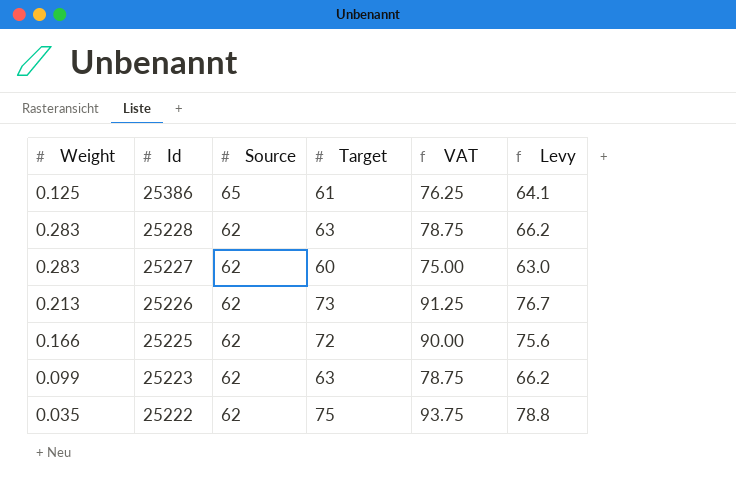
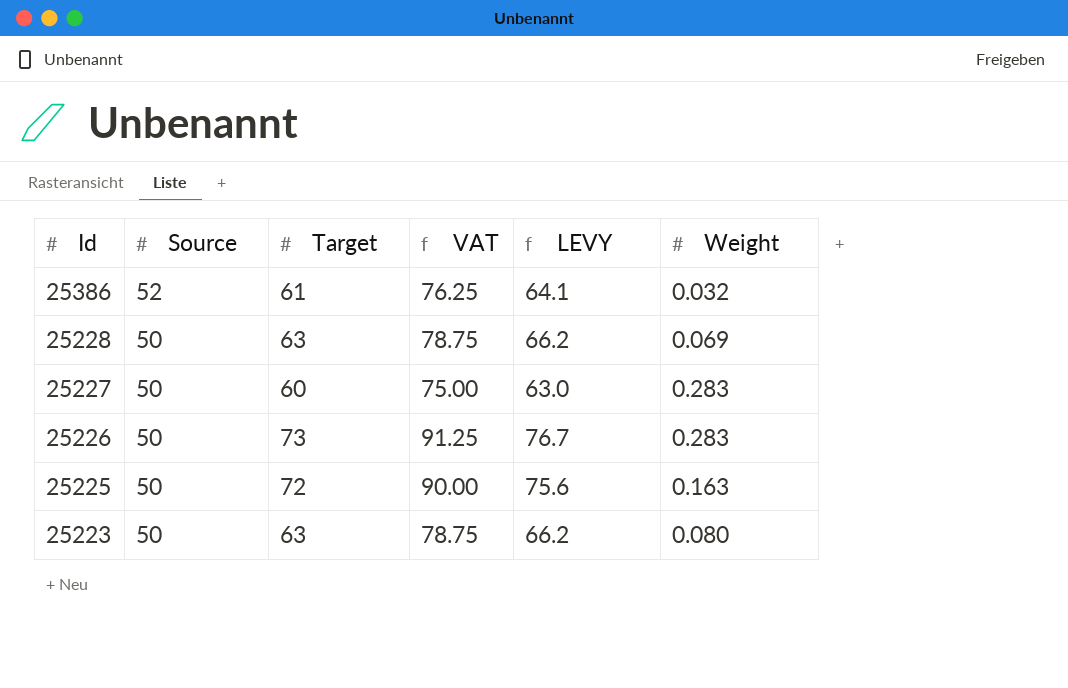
column name: Levy -> LEVY
column Weight | position: 1 -> 6
row 25222: 0.035 | 62 | 75 | 93.75 | 78.8 -> none
25386 | Source: 65 -> 52
25386 | Weight: 0.125 -> 0.032
25228 | Source: 62 -> 50
25228 | Weight: 0.283 -> 0.069
25227 | Source: 62 -> 50
25226 | Source: 62 -> 50
25226 | Weight: 0.213 -> 0.283
25225 | Source: 62 -> 50
25225 | Weight: 0.166 -> 0.163
25223 | Source: 62 -> 50
25223 | Weight: 0.099 -> 0.080

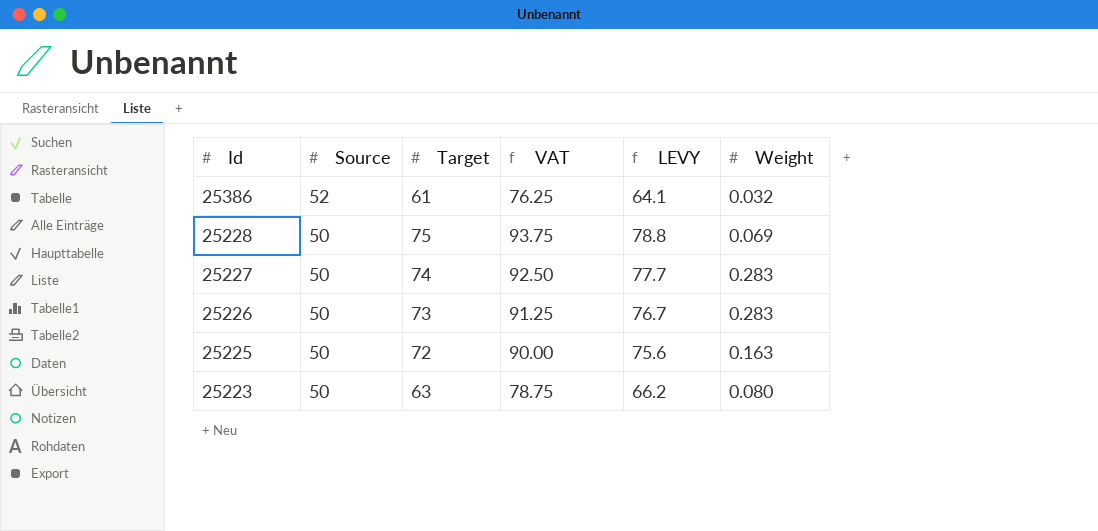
25228 | Target: 63 -> 75
25228 | VAT: 78.75 -> 93.75
25228 | LEVY: 66.2 -> 78.8
25227 | Target: 60 -> 74
25227 | VAT: 75.00 -> 92.50
25227 | LEVY: 63.0 -> 77.7

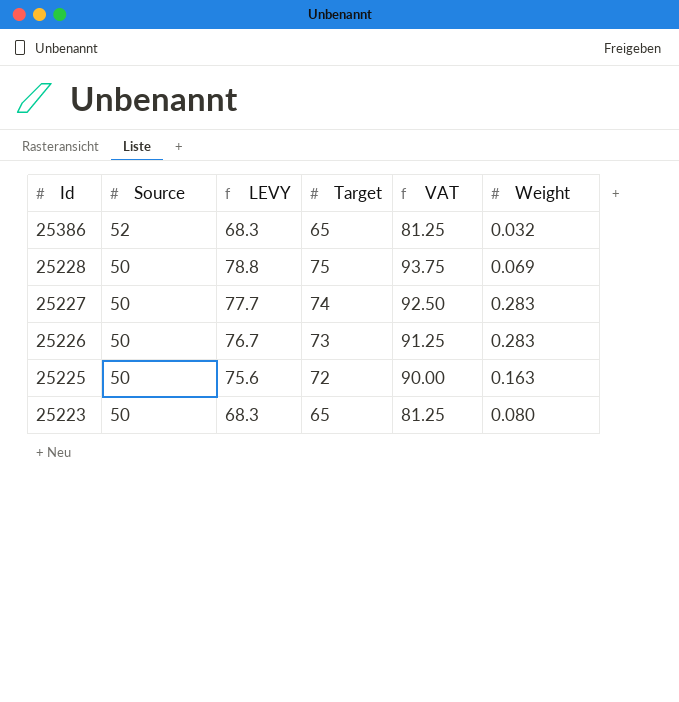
column LEVY | position: 5 -> 3
25386 | LEVY: 64.1 -> 68.3
25386 | Target: 61 -> 65
25386 | VAT: 76.25 -> 81.25
25223 | LEVY: 66.2 -> 68.3
25223 | Target: 63 -> 65
25223 | VAT: 78.75 -> 81.25

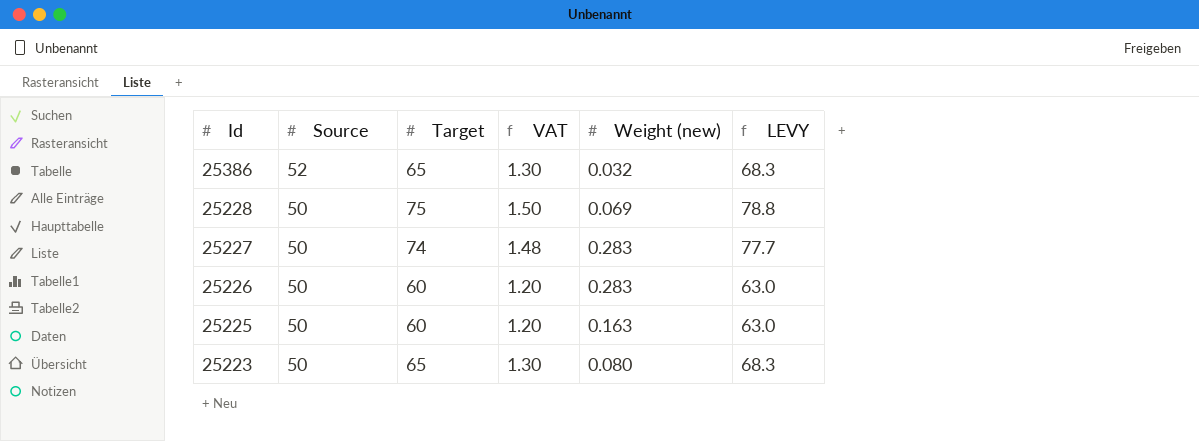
column VAT | formula: [Target] * 1.25 -> [Target] * 0.02
column name: Weight -> Weight (new)
column LEVY | position: 3 -> 6
25226 | Target: 73 -> 60
25226 | LEVY: 76.7 -> 63.0
25225 | Target: 72 -> 60
25225 | LEVY: 75.6 -> 63.0

